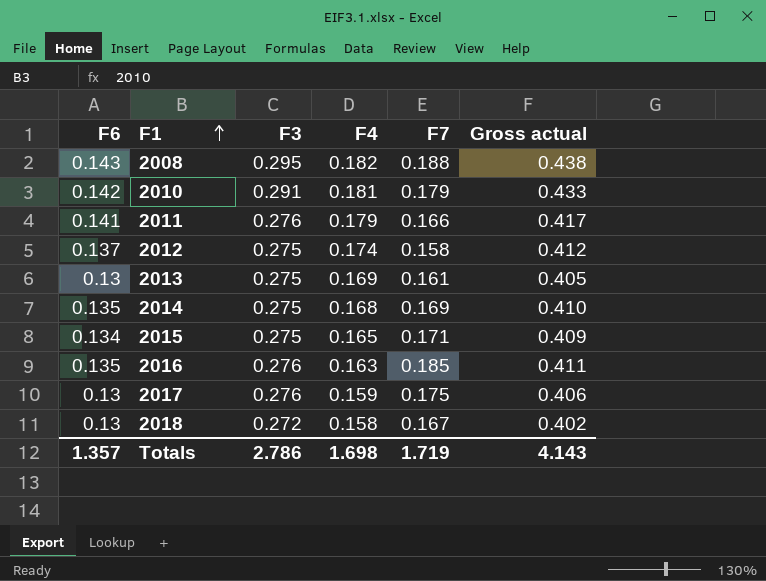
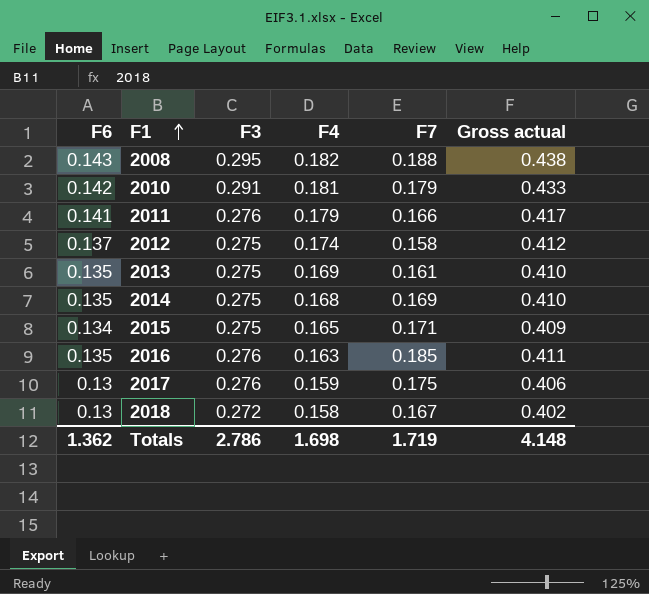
2013 | F6: 0.13 -> 0.135
2013 | Gross actual: 0.405 -> 0.410
Totals | F6: 1.357 -> 1.362
Totals | Gross actual: 4.143 -> 4.148

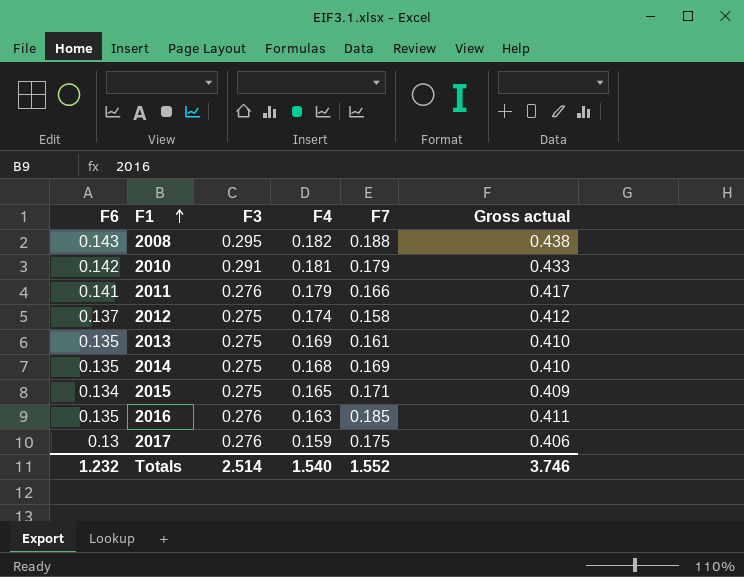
row 2018: 0.13 | 0.272 | 0.158 | 0.167 | 0.402 -> none
Totals | F6: 1.362 -> 1.232
Totals | F3: 2.786 -> 2.514
Totals | F4: 1.698 -> 1.540
Totals | F7: 1.719 -> 1.552
Totals | Gross actual: 4.148 -> 3.746

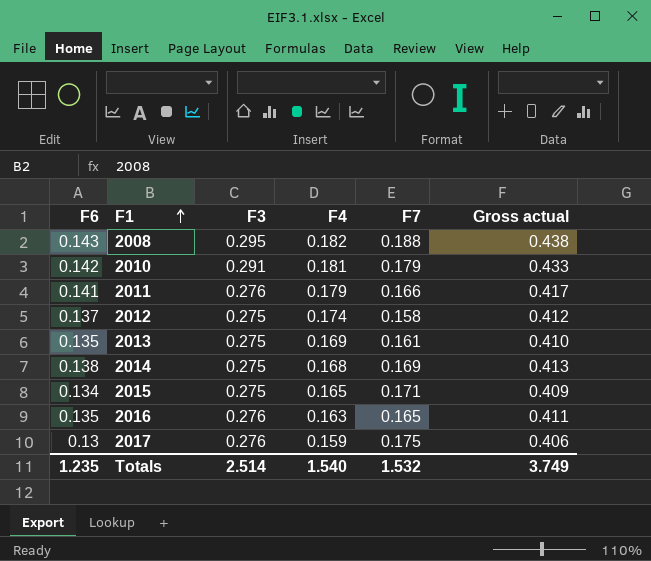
2014 | F6: 0.135 -> 0.138
2014 | Gross actual: 0.410 -> 0.413
2016 | F7: 0.185 -> 0.165
Totals | F6: 1.232 -> 1.235
Totals | F7: 1.552 -> 1.532
Totals | Gross actual: 3.746 -> 3.749

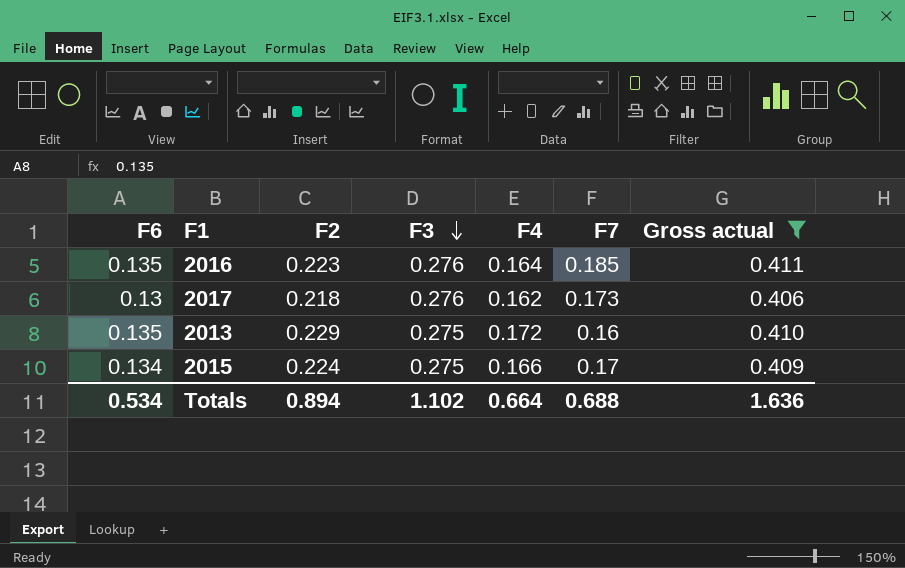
filter: none -> Gross actual <= 0.411
row order: F1 ascending -> F3 descending
column F2 | position: none -> 3
2016 | F4: 0.163 -> 0.164
2016 | F7: 0.165 -> 0.185
2017 | F4: 0.159 -> 0.162
2017 | F7: 0.175 -> 0.173
2013 | F4: 0.169 -> 0.172
2013 | F7: 0.161 -> 0.16
2015 | F4: 0.165 -> 0.166
2015 | F7: 0.171 -> 0.17
Totals | F6: 1.235 -> 0.534
Totals | F3: 2.514 -> 1.102
Totals | F4: 1.540 -> 0.664
Totals | F7: 1.532 -> 0.688
Totals | Gross actual: 3.749 -> 1.636

